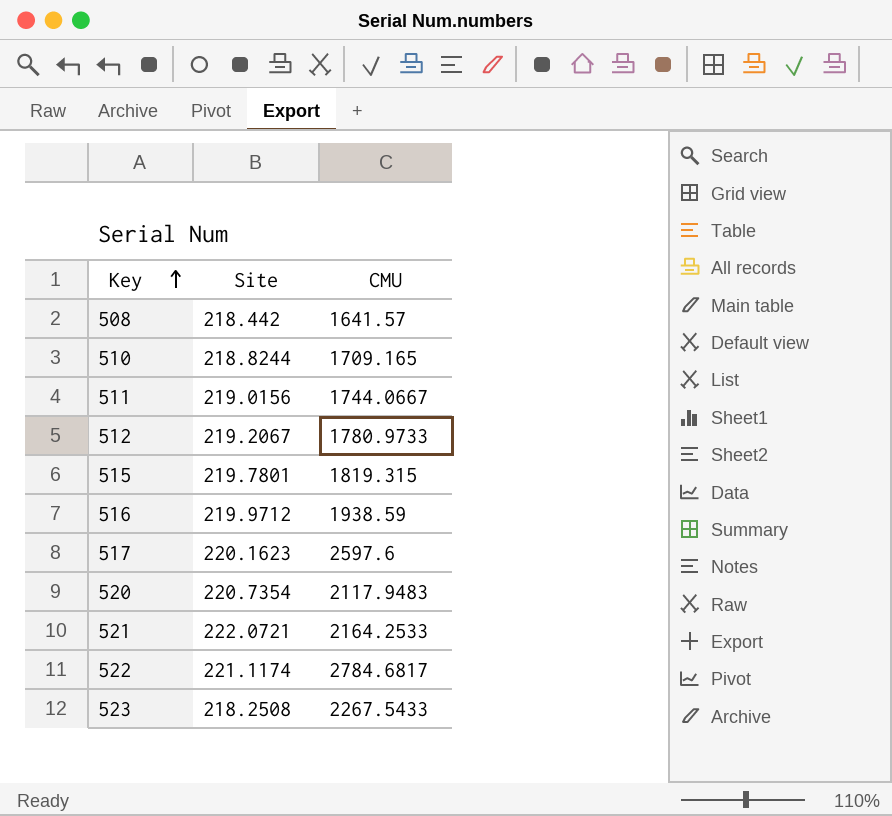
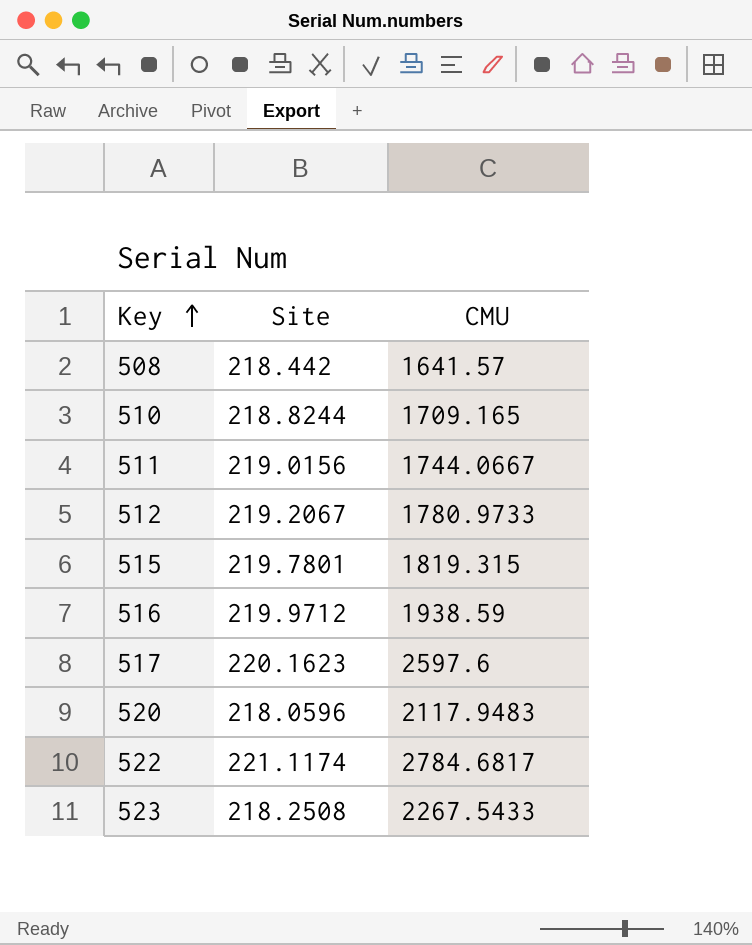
row 521: 222.0721 | 2164.2533 -> none
520 | Site: 220.7354 -> 218.0596

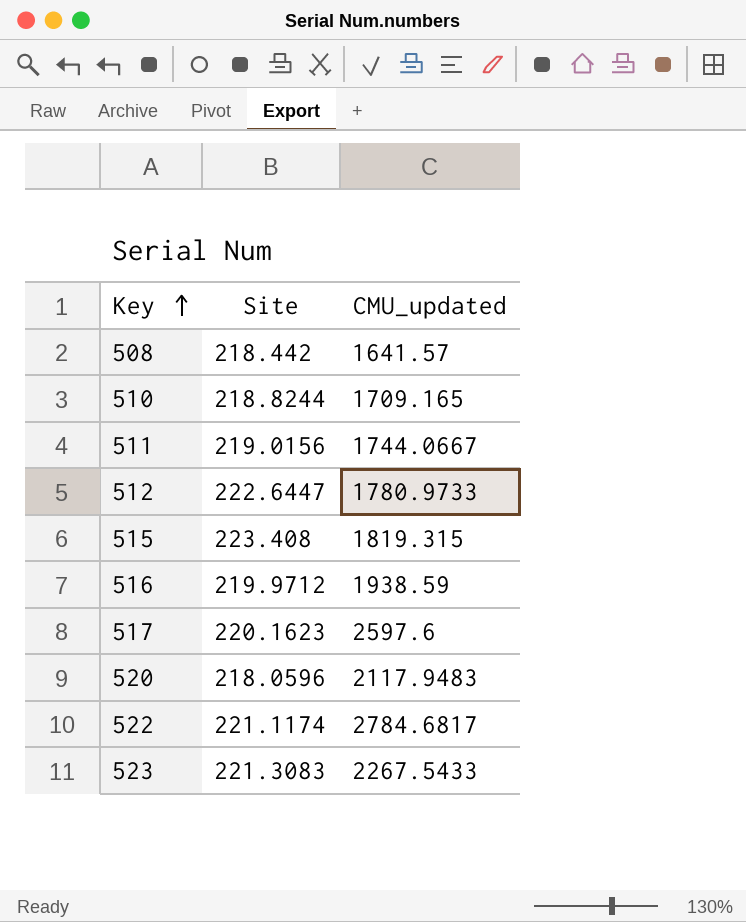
column name: CMU -> CMU_updated
512 | Site: 219.2067 -> 222.6447
515 | Site: 219.7801 -> 223.408
523 | Site: 218.2508 -> 221.3083

